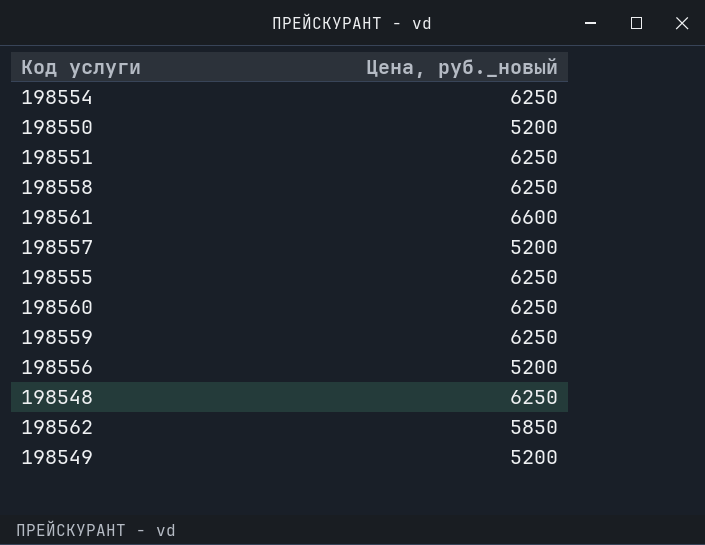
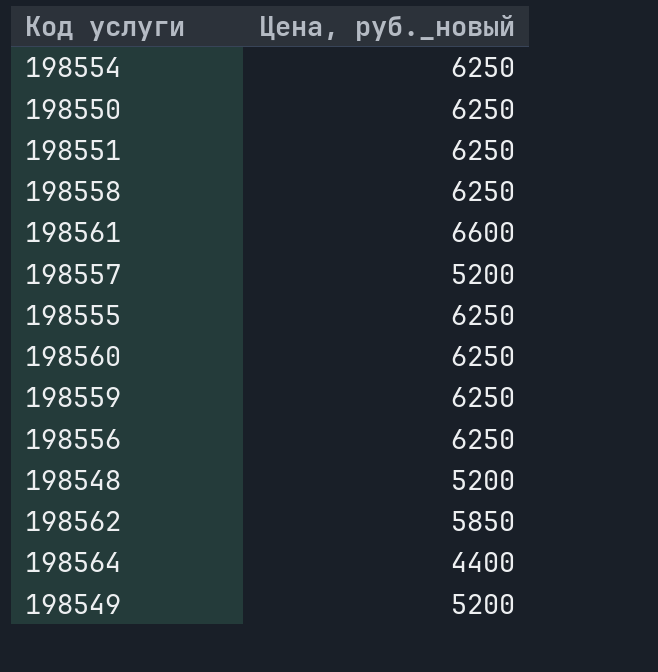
198550 | Цена, руб._новый: 5200 -> 6250
198556 | Цена, руб._новый: 5200 -> 6250
198548 | Цена, руб._новый: 6250 -> 5200
row 198564: none -> 4400

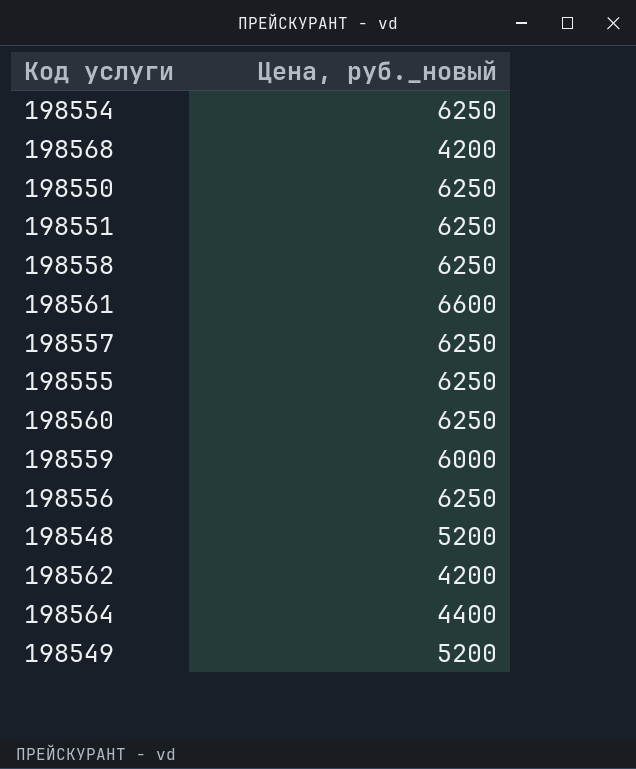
row 198568: none -> 4200
198557 | Цена, руб._новый: 5200 -> 6250
198559 | Цена, руб._новый: 6250 -> 6000
198562 | Цена, руб._новый: 5850 -> 4200

